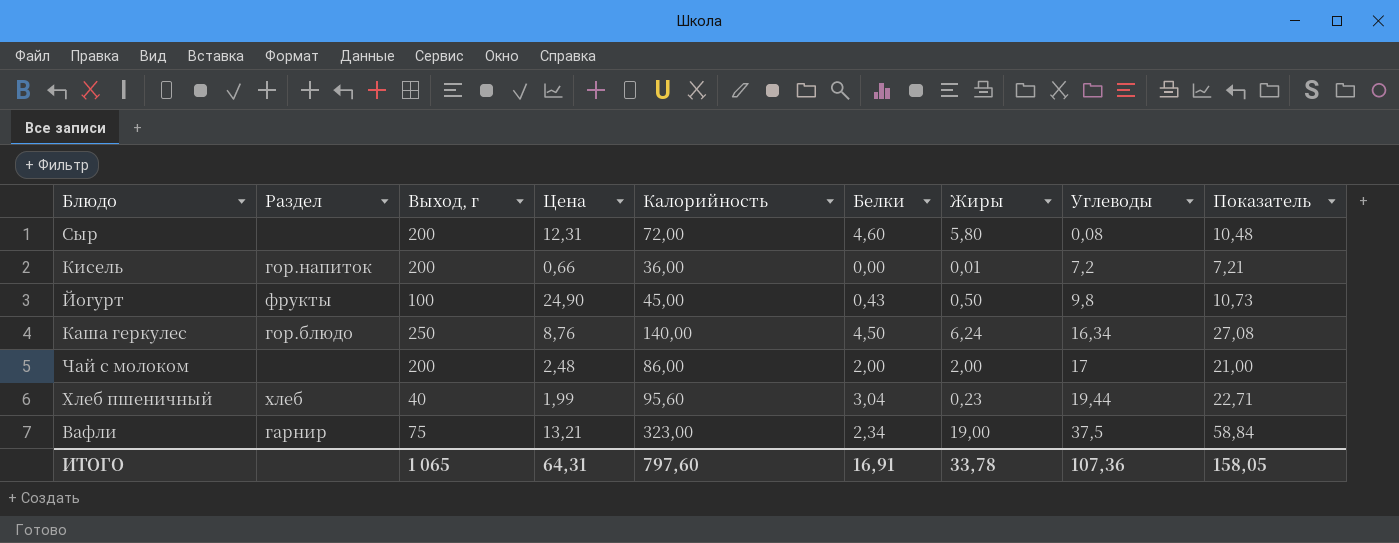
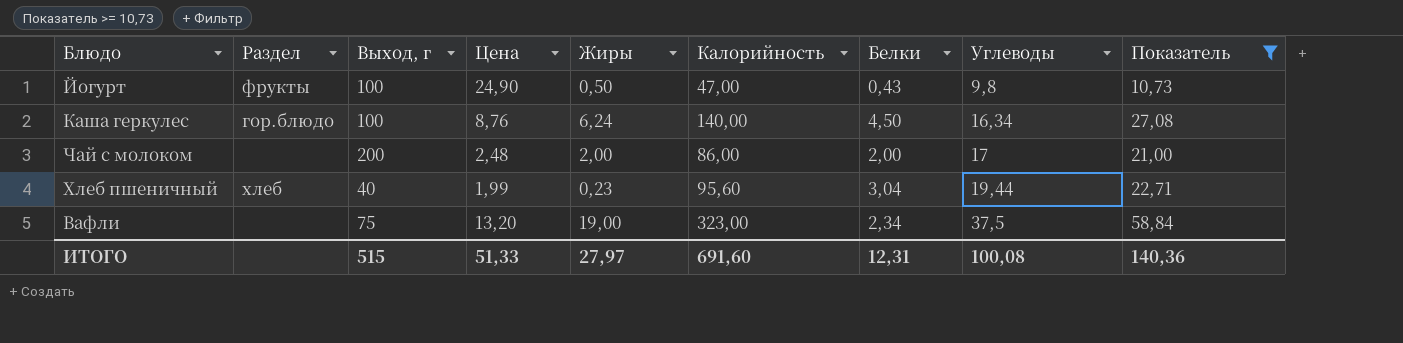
filter: none -> Показатель >= 10,73
column Жиры | position: 7 -> 5
Йогурт | Калорийность: 45,00 -> 47,00
Каша геркулес | Выход, г: 250 -> 100
Вафли | Раздел: гарнир -> none
Вафли | Цена: 13,21 -> 13,20
ИТОГО | Выход, г: 1 065 -> 515
ИТОГО | Цена: 64,31 -> 51,33
ИТОГО | Жиры: 33,78 -> 27,97
ИТОГО | Калорийность: 797,60 -> 691,60
ИТОГО | Белки: 16,91 -> 12,31
ИТОГО | Углеводы: 107,36 -> 100,08
ИТОГО | Показатель: 158,05 -> 140,36

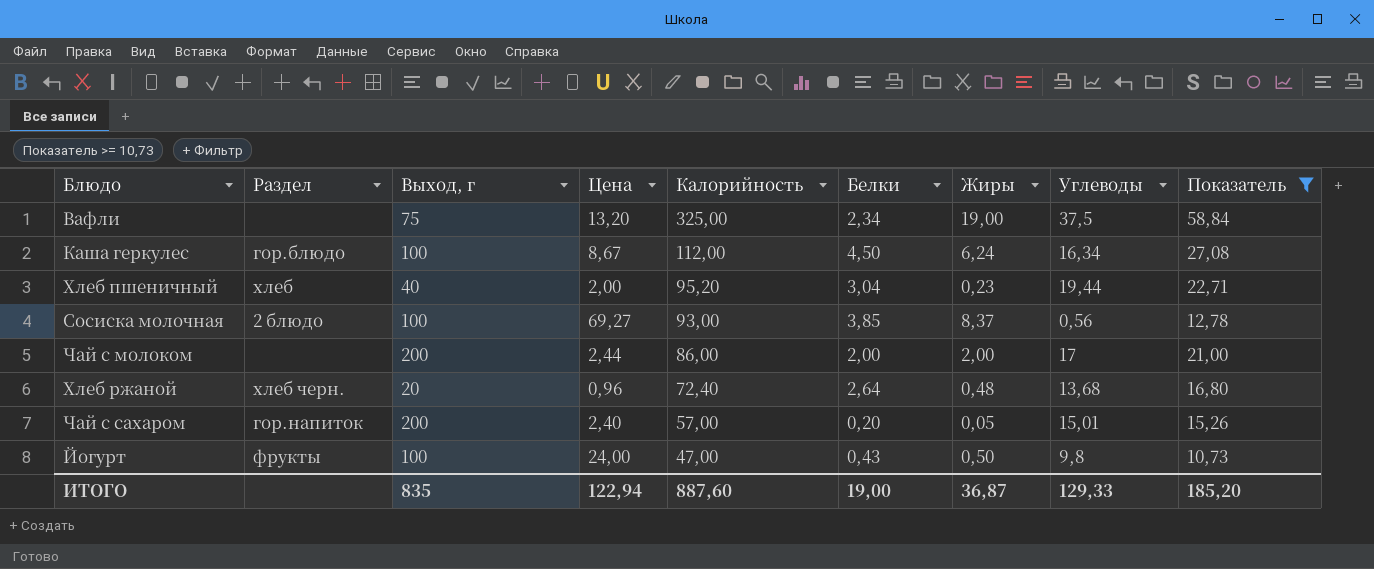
row order: Углеводы ascending -> Калорийность descending
column Жиры | position: 5 -> 7
Вафли | Калорийность: 323,00 -> 325,00
Каша геркулес | Цена: 8,76 -> 8,67
Каша геркулес | Калорийность: 140,00 -> 112,00
Хлеб пшеничный | Цена: 1,99 -> 2,00
Хлеб пшеничный | Калорийность: 95,60 -> 95,20
row Сосиска молочная: none -> 2 блюдо | 100 | 69,27 | 93,00 | 3,85 | 8,37 | 0,56 | 12,78
Чай с молоком | Цена: 2,48 -> 2,44
row Хлеб ржаной: none -> хлеб черн. | 20 | 0,96 | 72,40 | 2,64 | 0,48 | 13,68 | 16,80
row Чай с сахаром: none -> гор.напиток | 200 | 2,40 | 57,00 | 0,20 | 0,05 | 15,01 | 15,26
Йогурт | Цена: 24,90 -> 24,00
ИТОГО | Выход, г: 515 -> 835
ИТОГО | Цена: 51,33 -> 122,94
ИТОГО | Калорийность: 691,60 -> 887,60
ИТОГО | Белки: 12,31 -> 19,00
ИТОГО | Жиры: 27,97 -> 36,87
ИТОГО | Углеводы: 100,08 -> 129,33
ИТОГО | Показатель: 140,36 -> 185,20

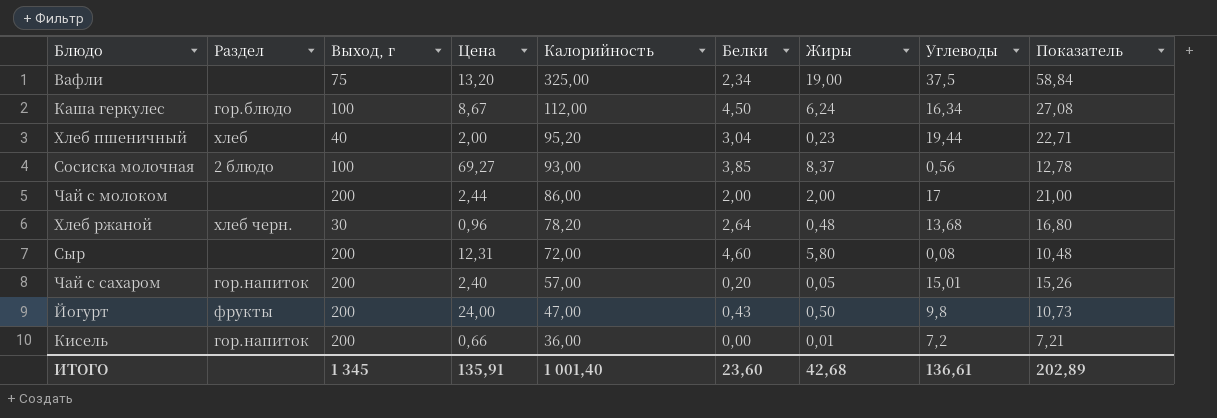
filter: Показатель >= 10,73 -> none
Хлеб ржаной | Выход, г: 20 -> 30
Хлеб ржаной | Калорийность: 72,40 -> 78,20
Йогурт | Выход, г: 100 -> 200
ИТОГО | Выход, г: 835 -> 1 345
ИТОГО | Цена: 122,94 -> 135,91
ИТОГО | Калорийность: 887,60 -> 1 001,40
ИТОГО | Белки: 19,00 -> 23,60
ИТОГО | Жиры: 36,87 -> 42,68
ИТОГО | Углеводы: 129,33 -> 136,61
ИТОГО | Показатель: 185,20 -> 202,89

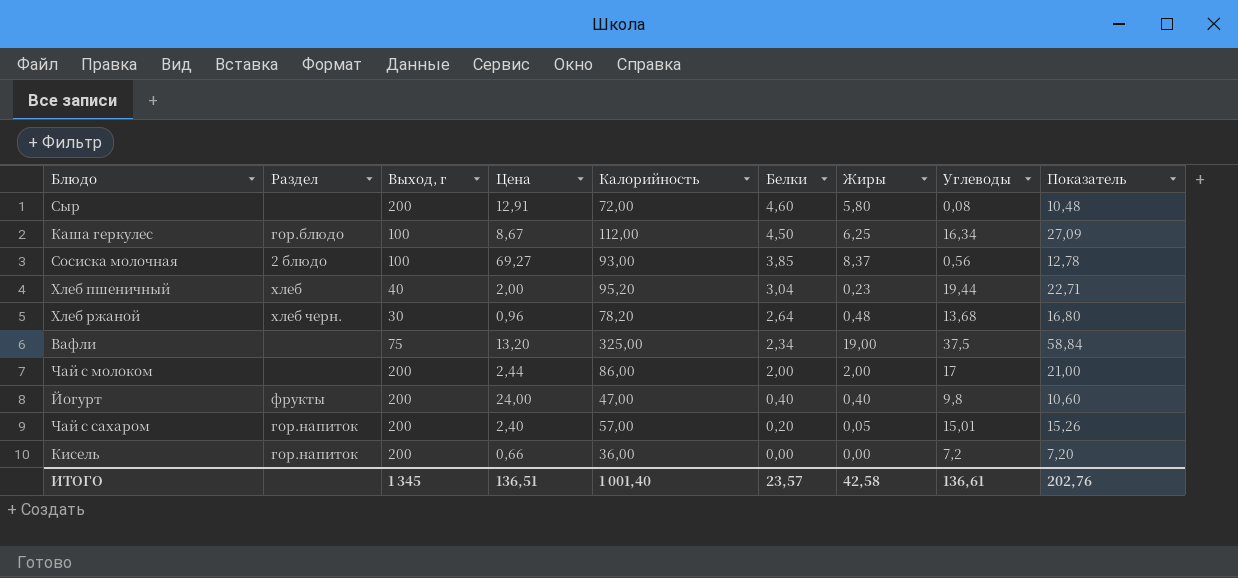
row order: Калорийность descending -> Белки descending
Сыр | Цена: 12,31 -> 12,91
Каша геркулес | Жиры: 6,24 -> 6,25
Каша геркулес | Показатель: 27,08 -> 27,09
Йогурт | Белки: 0,43 -> 0,40
Йогурт | Жиры: 0,50 -> 0,40
Йогурт | Показатель: 10,73 -> 10,60
Кисель | Жиры: 0,01 -> 0,00
Кисель | Показатель: 7,21 -> 7,20
ИТОГО | Цена: 135,91 -> 136,51
ИТОГО | Белки: 23,60 -> 23,57
ИТОГО | Жиры: 42,68 -> 42,58
ИТОГО | Показатель: 202,89 -> 202,76

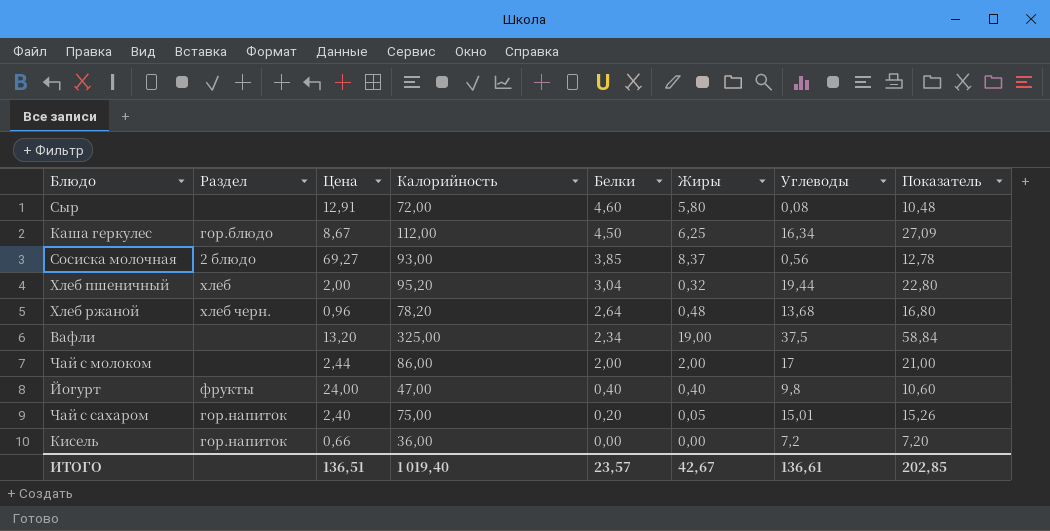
column Выход, г | position: 3 -> none
Хлеб пшеничный | Жиры: 0,23 -> 0,32
Хлеб пшеничный | Показатель: 22,71 -> 22,80
Чай с сахаром | Калорийность: 57,00 -> 75,00
ИТОГО | Калорийность: 1 001,40 -> 1 019,40
ИТОГО | Жиры: 42,58 -> 42,67
ИТОГО | Показатель: 202,76 -> 202,85

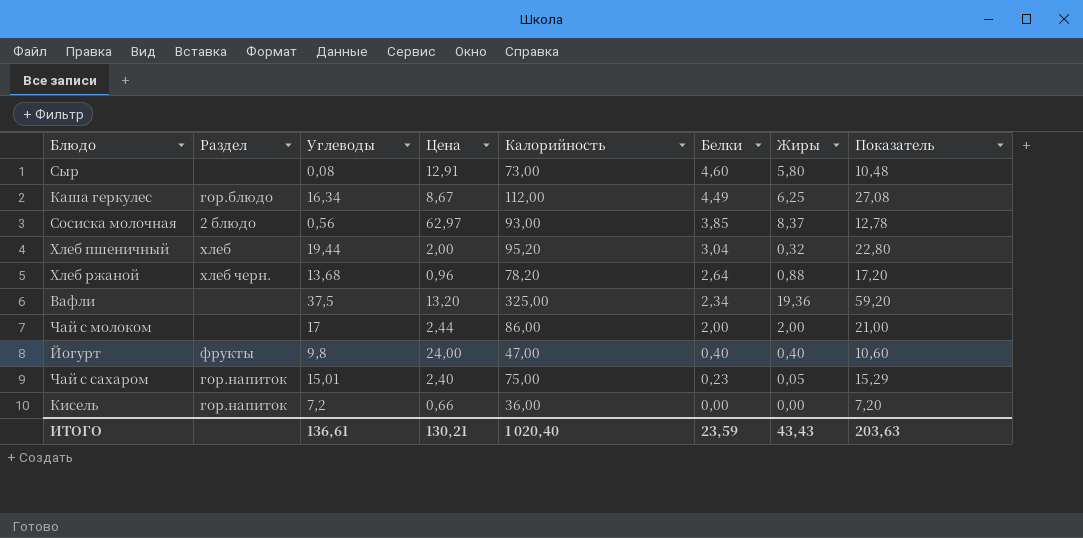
column Углеводы | position: 7 -> 3
Сыр | Калорийность: 72,00 -> 73,00
Каша геркулес | Белки: 4,50 -> 4,49
Каша геркулес | Показатель: 27,09 -> 27,08
Сосиска молочная | Цена: 69,27 -> 62,97
Хлеб ржаной | Жиры: 0,48 -> 0,88
Хлеб ржаной | Показатель: 16,80 -> 17,20
Вафли | Жиры: 19,00 -> 19,36
Вафли | Показатель: 58,84 -> 59,20
Чай с сахаром | Белки: 0,20 -> 0,23
Чай с сахаром | Показатель: 15,26 -> 15,29
ИТОГО | Цена: 136,51 -> 130,21
ИТОГО | Калорийность: 1 019,40 -> 1 020,40
ИТОГО | Белки: 23,57 -> 23,59
ИТОГО | Жиры: 42,67 -> 43,43
ИТОГО | Показатель: 202,85 -> 203,63

